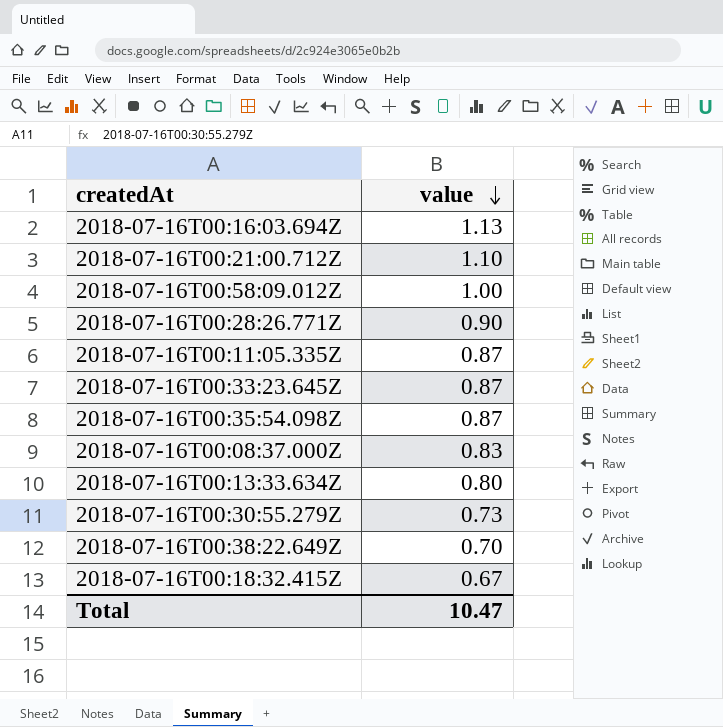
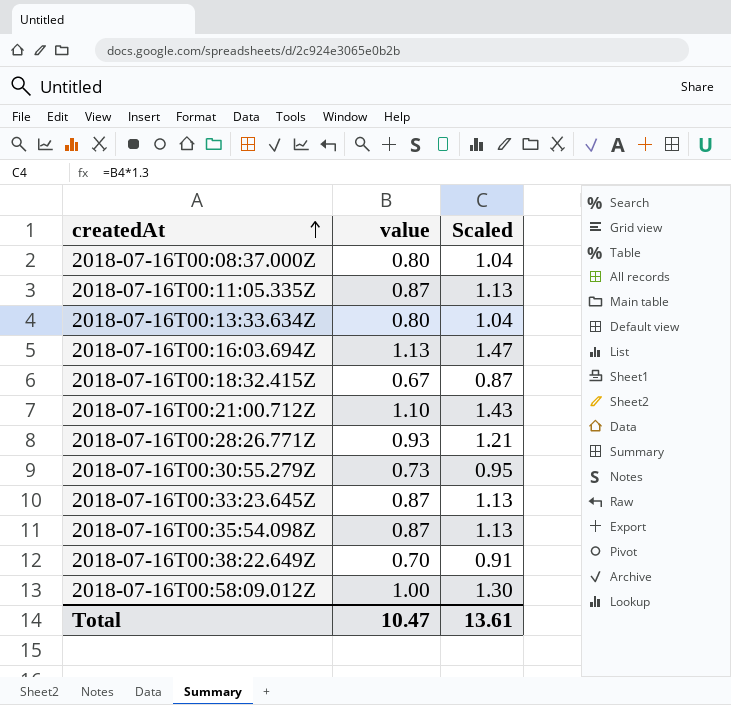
row order: value descending -> createdAt ascending
column Scaled | formula: none -> [value] * 1.3
2018-07-16T00:08:37.000Z | value: 0.83 -> 0.80
2018-07-16T00:28:26.771Z | value: 0.90 -> 0.93

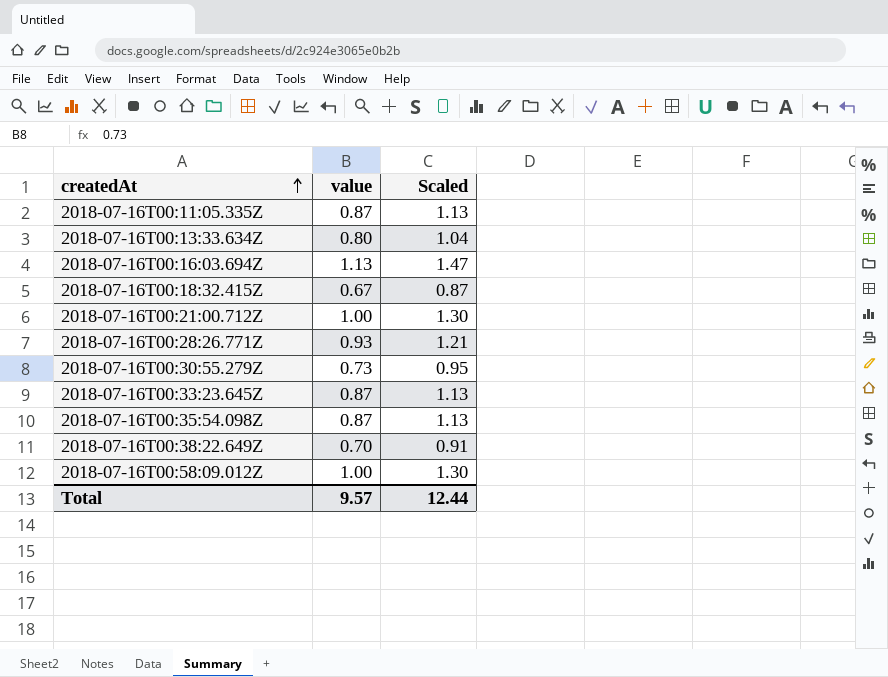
row 2018-07-16T00:08:37.000Z: 0.80 | 1.04 -> none
2018-07-16T00:21:00.712Z | value: 1.10 -> 1.00
2018-07-16T00:21:00.712Z | Scaled: 1.43 -> 1.30
Total | value: 10.47 -> 9.57
Total | Scaled: 13.61 -> 12.44

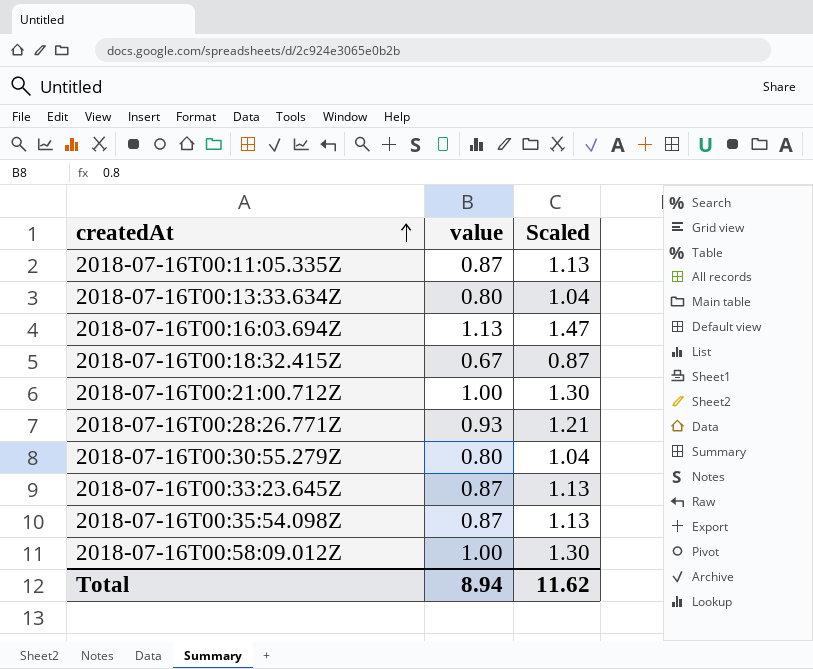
row 2018-07-16T00:38:22.649Z: 0.70 | 0.91 -> none
2018-07-16T00:30:55.279Z | value: 0.73 -> 0.80
2018-07-16T00:30:55.279Z | Scaled: 0.95 -> 1.04
Total | value: 9.57 -> 8.94
Total | Scaled: 12.44 -> 11.62

